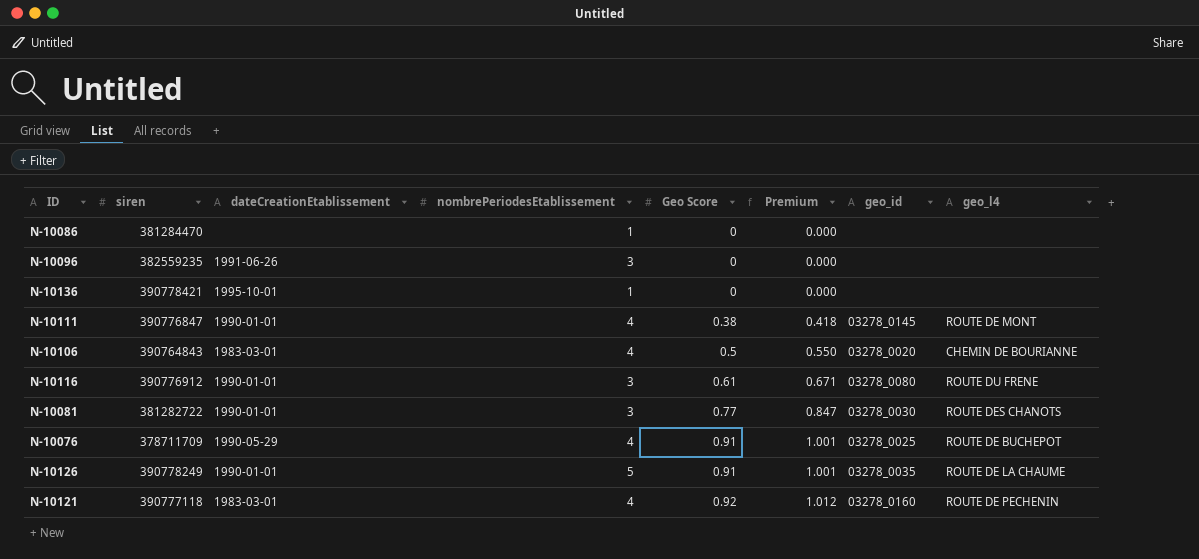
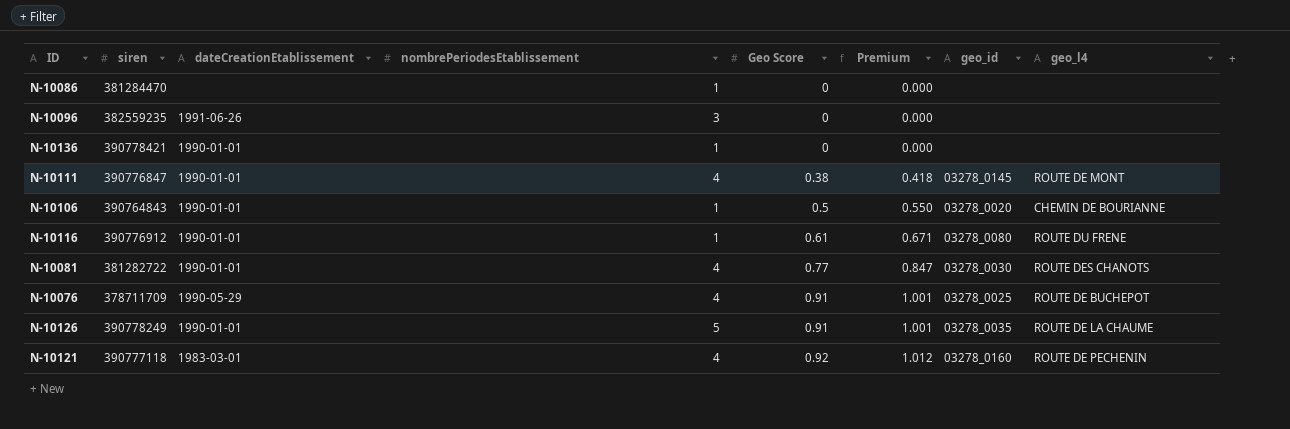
N-10136 | dateCreationEtablissement: 1995-10-01 -> 1990-01-01
N-10106 | dateCreationEtablissement: 1983-03-01 -> 1990-01-01
N-10106 | nombrePeriodesEtablissement: 4 -> 1
N-10116 | nombrePeriodesEtablissement: 3 -> 1
N-10081 | nombrePeriodesEtablissement: 3 -> 4

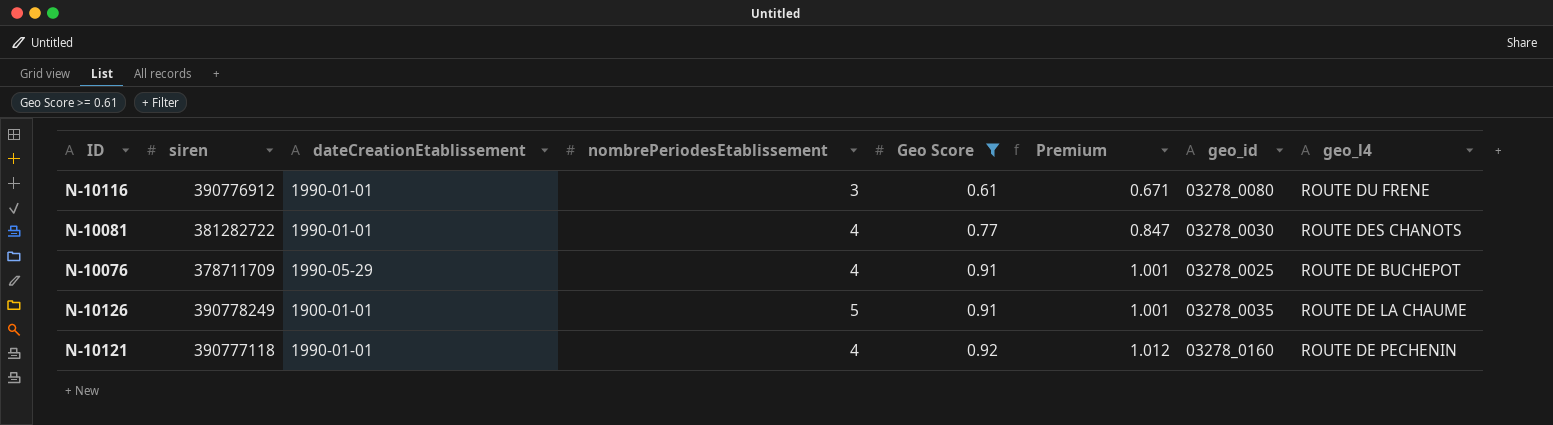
filter: none -> Geo Score >= 0.61
N-10116 | nombrePeriodesEtablissement: 1 -> 3
N-10126 | dateCreationEtablissement: 1990-01-01 -> 1900-01-01
N-10121 | dateCreationEtablissement: 1983-03-01 -> 1990-01-01

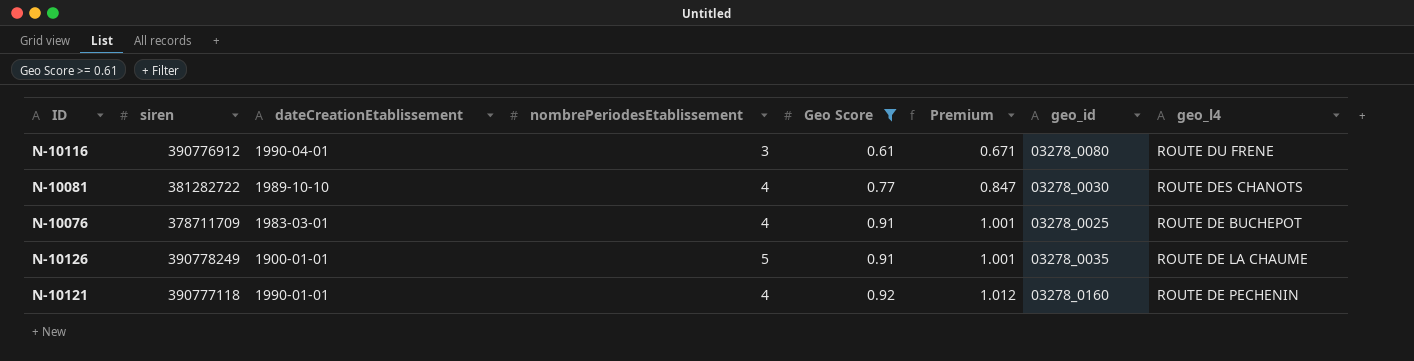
N-10116 | dateCreationEtablissement: 1990-01-01 -> 1990-04-01
N-10081 | dateCreationEtablissement: 1990-01-01 -> 1989-10-10
N-10076 | dateCreationEtablissement: 1990-05-29 -> 1983-03-01

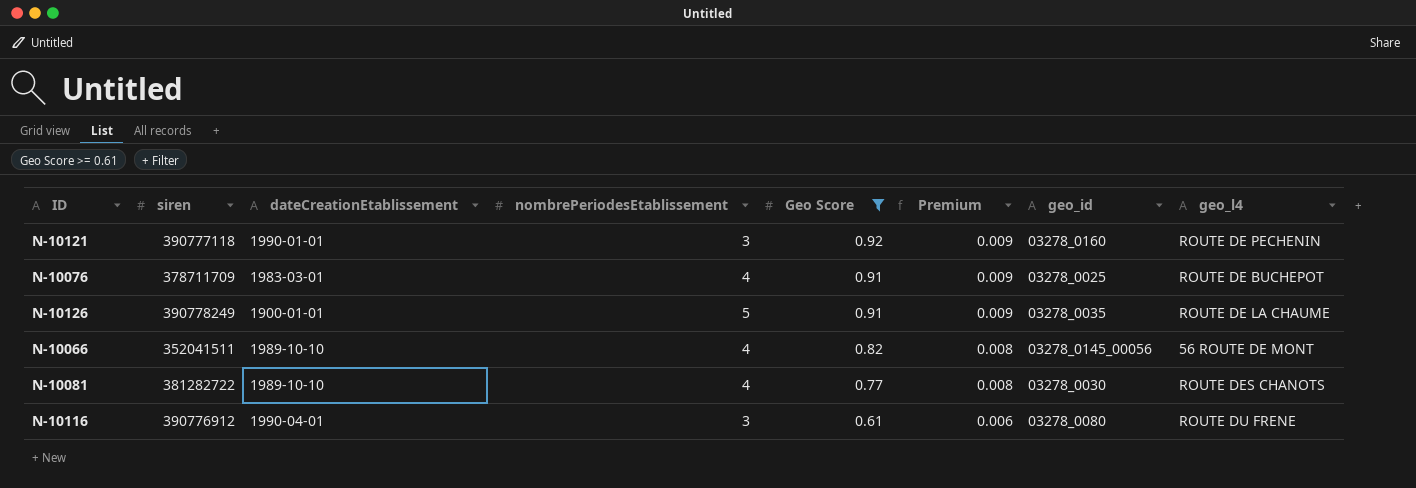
row order: Geo Score ascending -> Geo Score descending
column Premium | formula: [Geo Score] * 1.1 -> [Geo Score] * 0.01
N-10121 | nombrePeriodesEtablissement: 4 -> 3
row N-10066: none -> 352041511 | 1989-10-10 | 4 | 0.82 | 0.008 | 03278_0145_00056 | 56 ROUTE DE MONT

